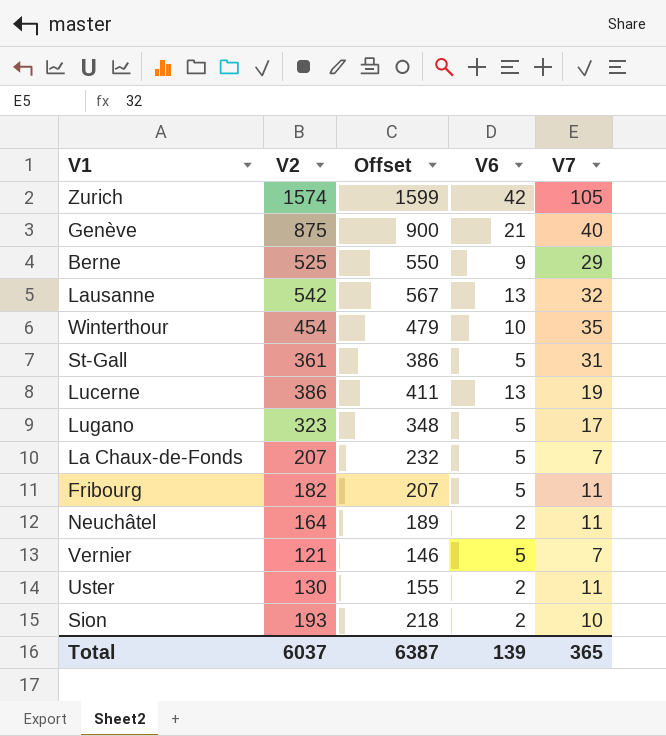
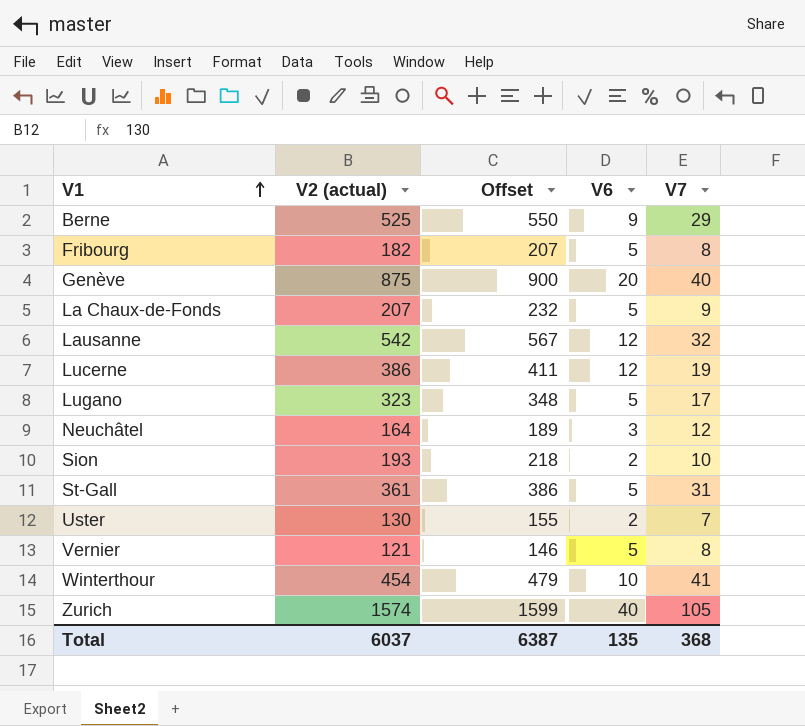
row order: none -> V1 ascending
column name: V2 -> V2 (actual)
Fribourg | V7: 11 -> 8
Genève | V6: 21 -> 20
La Chaux-de-Fonds | V7: 7 -> 9
Lausanne | V6: 13 -> 12
Lucerne | V6: 13 -> 12
Neuchâtel | V6: 2 -> 3
Neuchâtel | V7: 11 -> 12
Uster | V7: 11 -> 7
Vernier | V7: 7 -> 8
Winterthour | V7: 35 -> 41
Zurich | V6: 42 -> 40
Total | V6: 139 -> 135
Total | V7: 365 -> 368

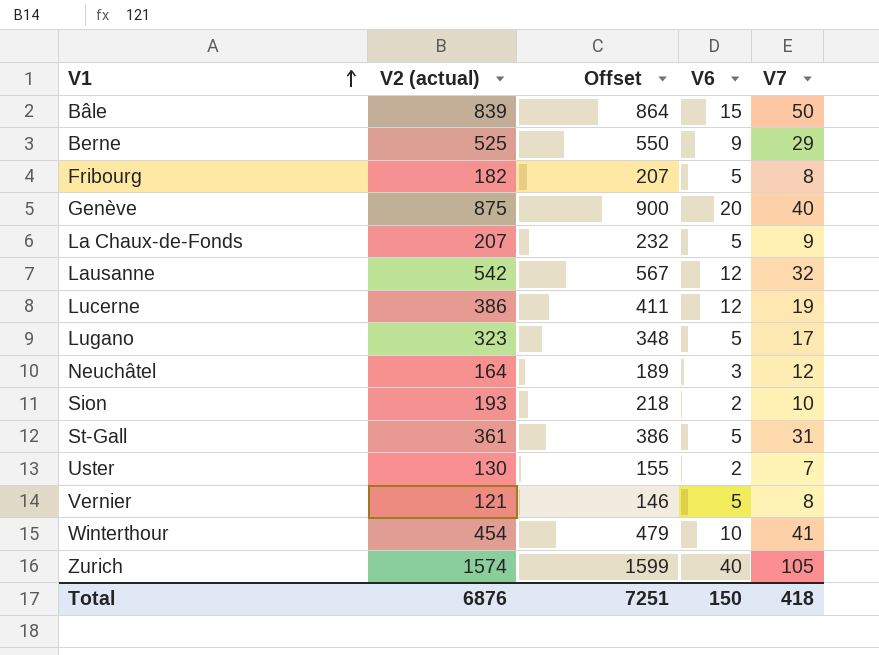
row Bâle: none -> 839 | 864 | 15 | 50
Total | V2 (actual): 6037 -> 6876
Total | Offset: 6387 -> 7251
Total | V6: 135 -> 150
Total | V7: 368 -> 418

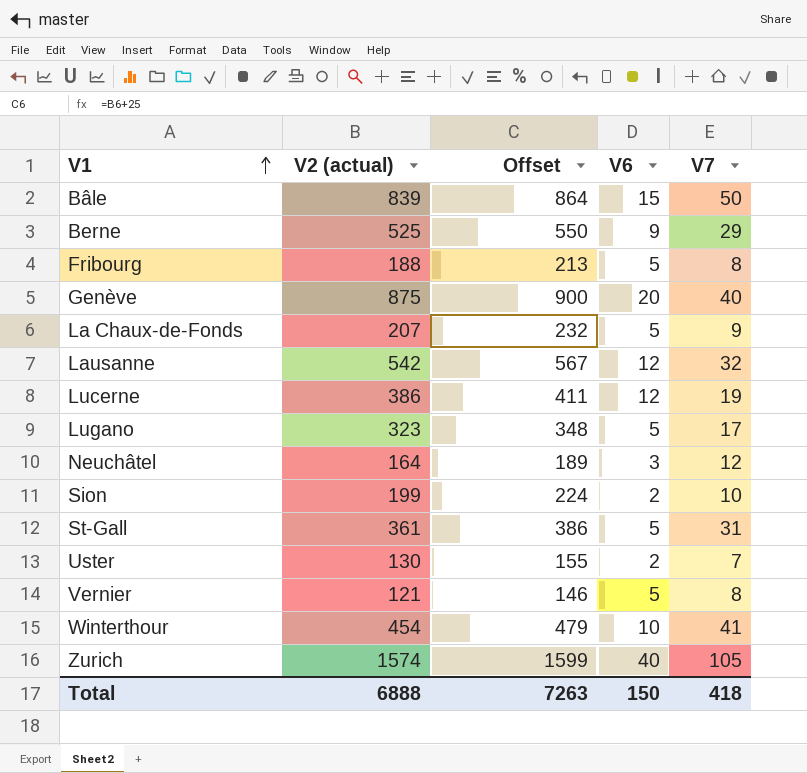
Fribourg | V2 (actual): 182 -> 188
Fribourg | Offset: 207 -> 213
Sion | V2 (actual): 193 -> 199
Sion | Offset: 218 -> 224
Total | V2 (actual): 6876 -> 6888
Total | Offset: 7251 -> 7263

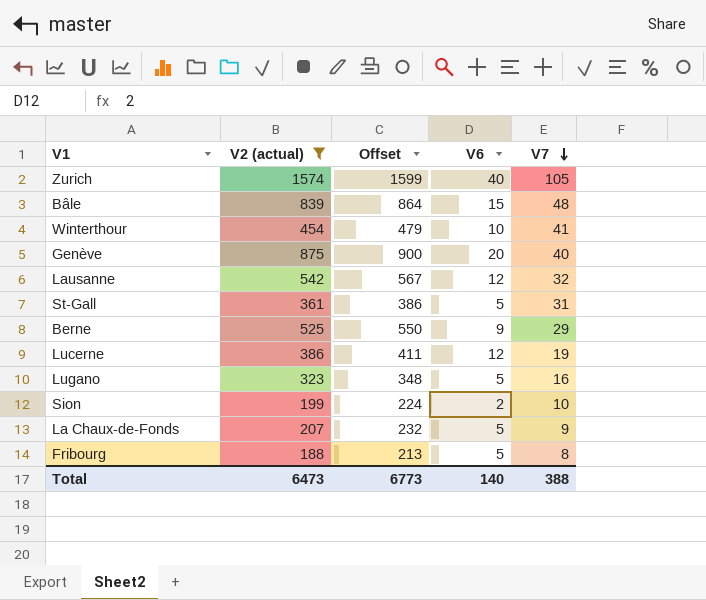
filter: none -> V2 (actual) >= 188
row order: V1 ascending -> V7 descending
Bâle | V7: 50 -> 48
Lugano | V7: 17 -> 16
Total | V2 (actual): 6888 -> 6473
Total | Offset: 7263 -> 6773
Total | V6: 150 -> 140
Total | V7: 418 -> 388

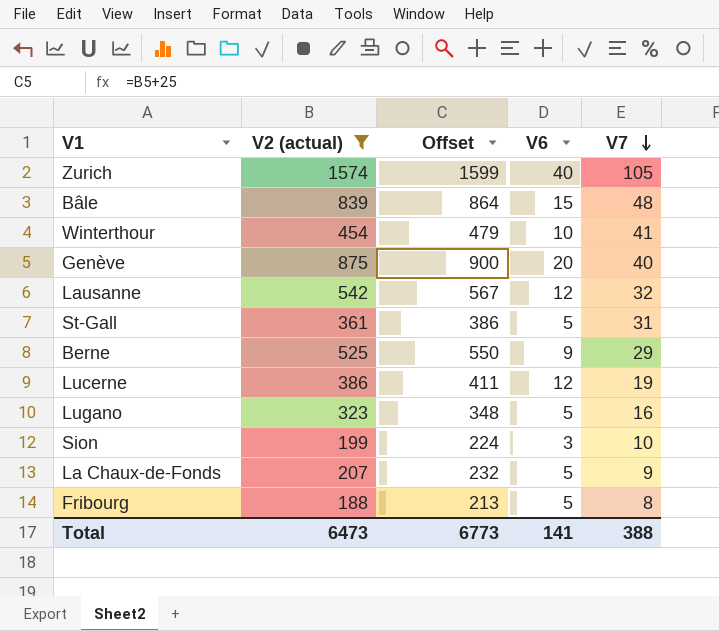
Sion | V6: 2 -> 3
Total | V6: 140 -> 141

